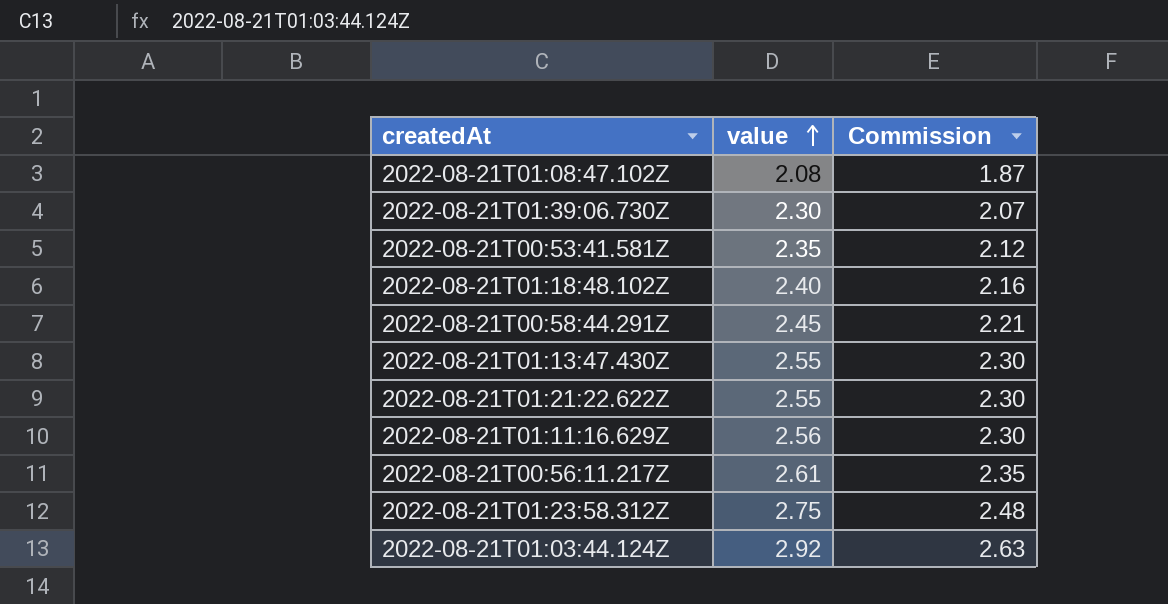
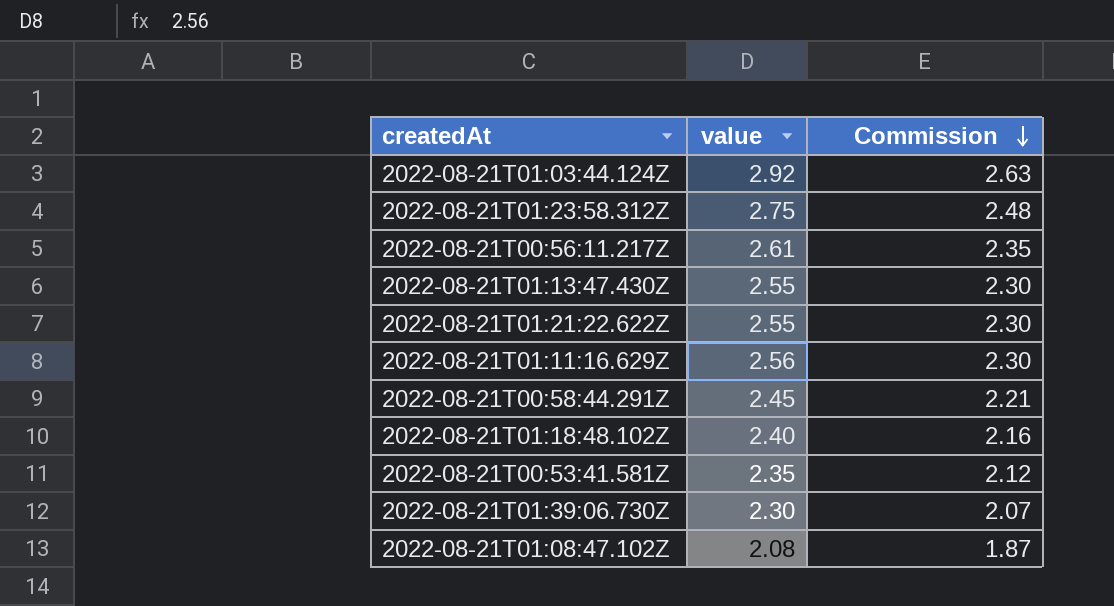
row order: value ascending -> Commission descending

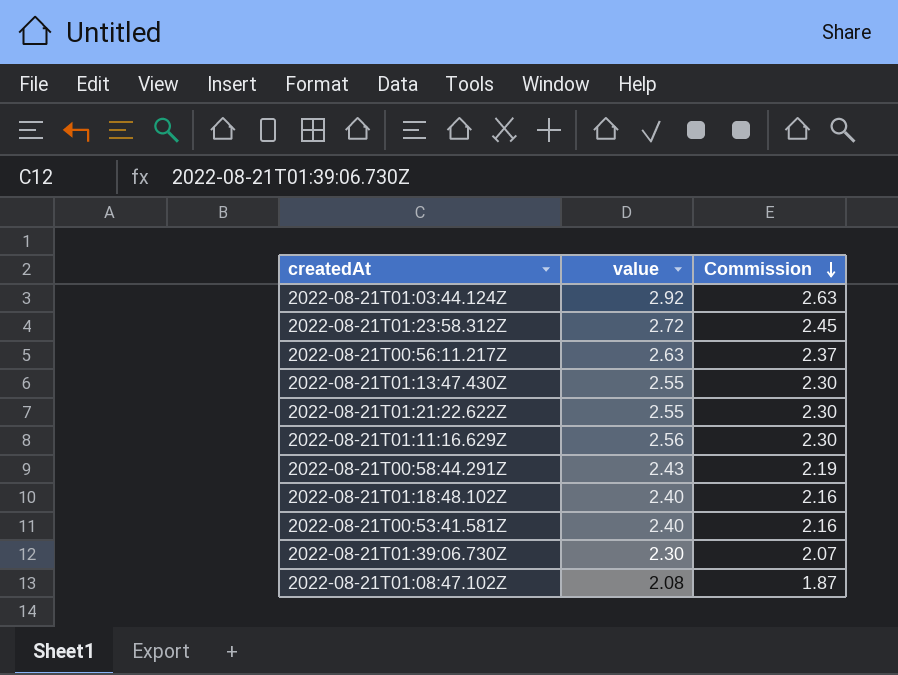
2022-08-21T01:23:58.312Z | value: 2.75 -> 2.72
2022-08-21T01:23:58.312Z | Commission: 2.48 -> 2.45
2022-08-21T00:56:11.217Z | value: 2.61 -> 2.63
2022-08-21T00:56:11.217Z | Commission: 2.35 -> 2.37
2022-08-21T00:58:44.291Z | value: 2.45 -> 2.43
2022-08-21T00:58:44.291Z | Commission: 2.21 -> 2.19
2022-08-21T00:53:41.581Z | value: 2.35 -> 2.40
2022-08-21T00:53:41.581Z | Commission: 2.12 -> 2.16

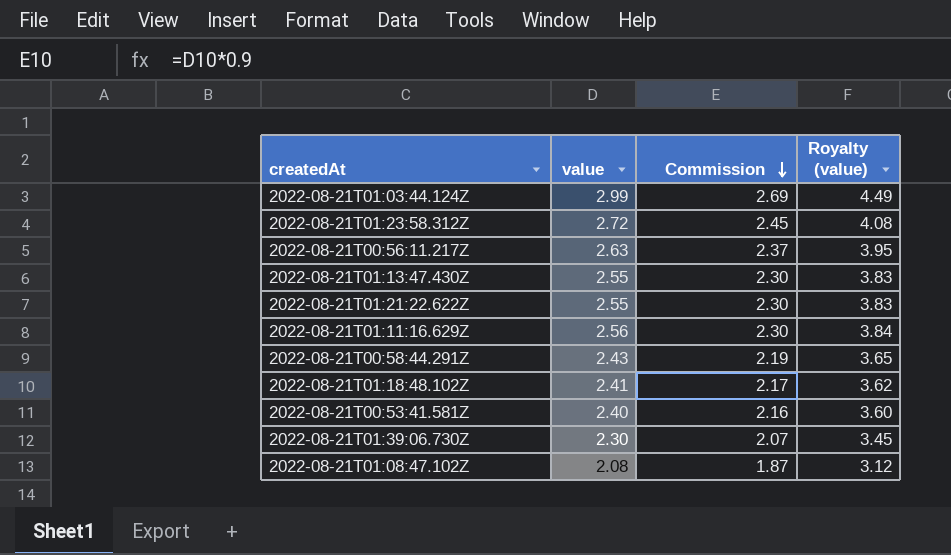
column Royalty (value) | formula: none -> [value] * 1.5
2022-08-21T01:03:44.124Z | value: 2.92 -> 2.99
2022-08-21T01:03:44.124Z | Commission: 2.63 -> 2.69
2022-08-21T01:18:48.102Z | value: 2.40 -> 2.41
2022-08-21T01:18:48.102Z | Commission: 2.16 -> 2.17

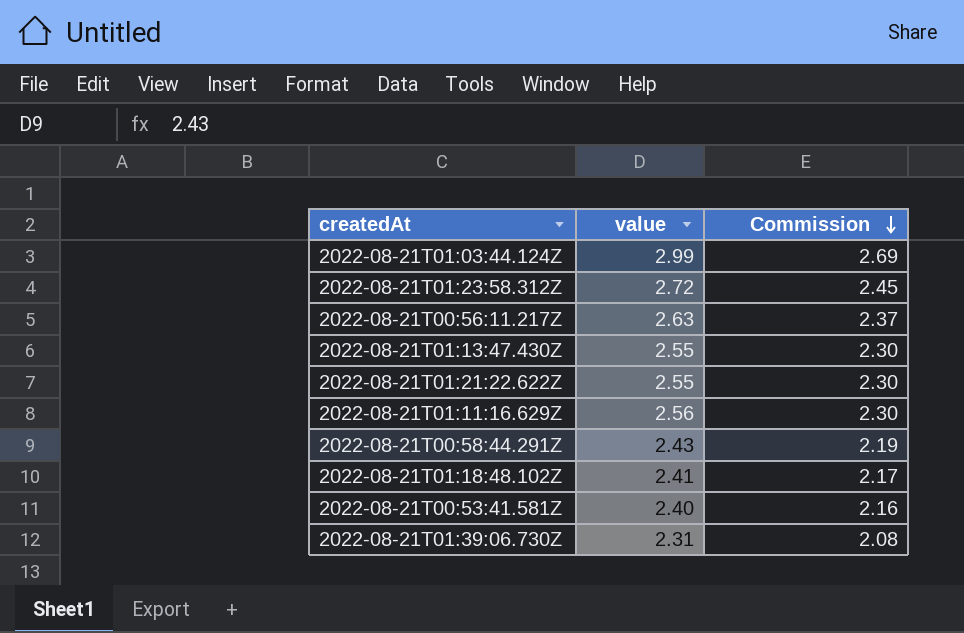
column Royalty (value) | formula: [value] * 1.5 -> none
row 2022-08-21T01:08:47.102Z: 2.08 | 1.87 | 3.12 -> none
2022-08-21T01:39:06.730Z | value: 2.30 -> 2.31
2022-08-21T01:39:06.730Z | Commission: 2.07 -> 2.08

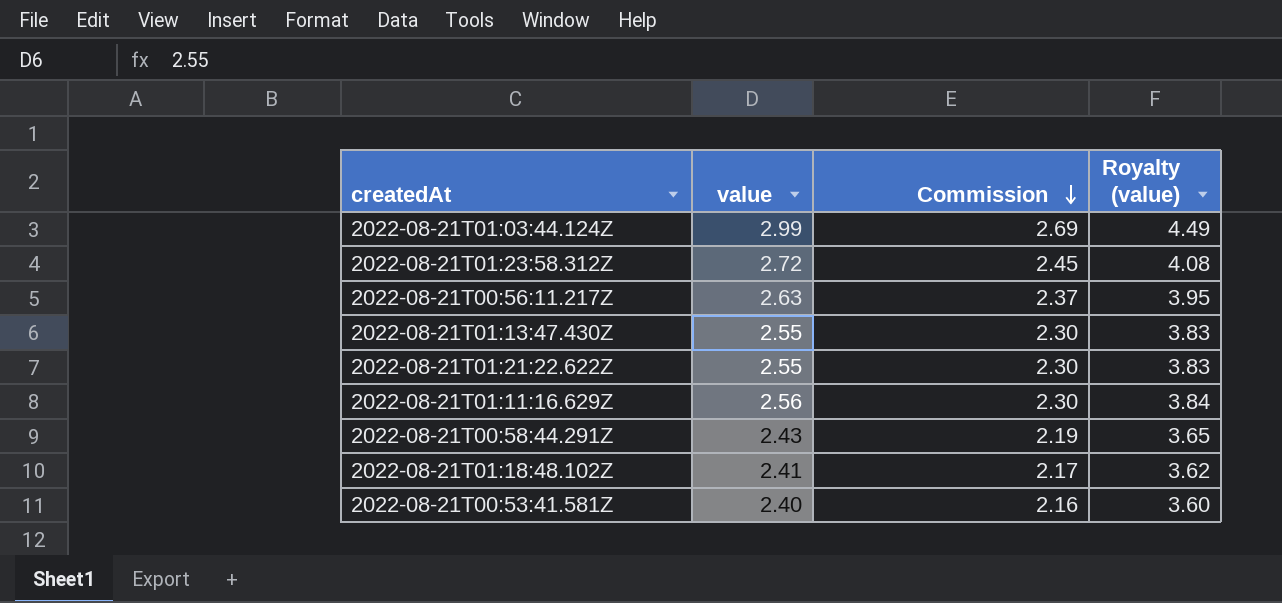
column Royalty (value) | formula: none -> [value] * 1.5
row 2022-08-21T01:39:06.730Z: 2.31 | 2.08 -> none

